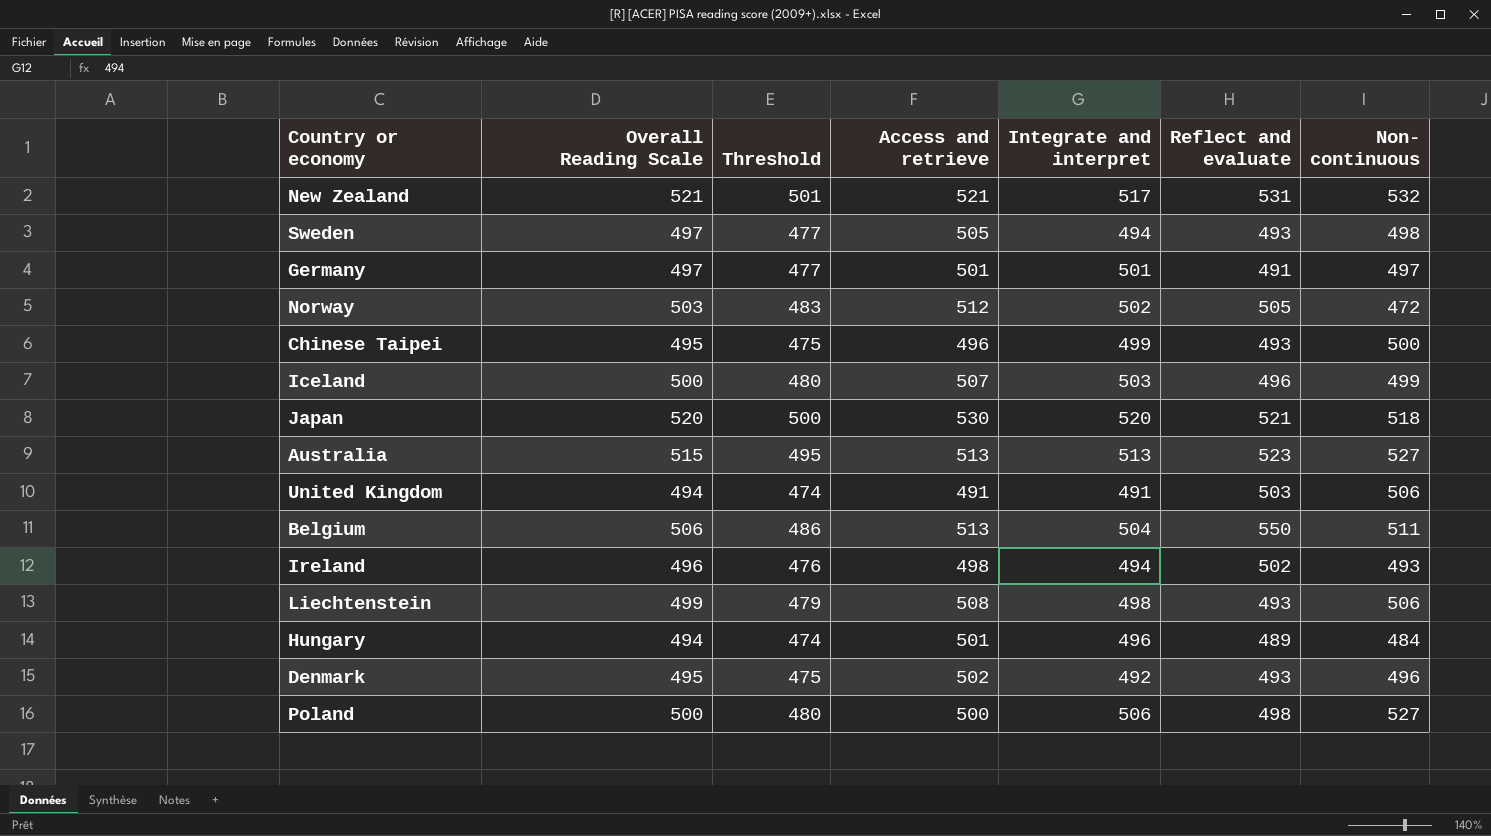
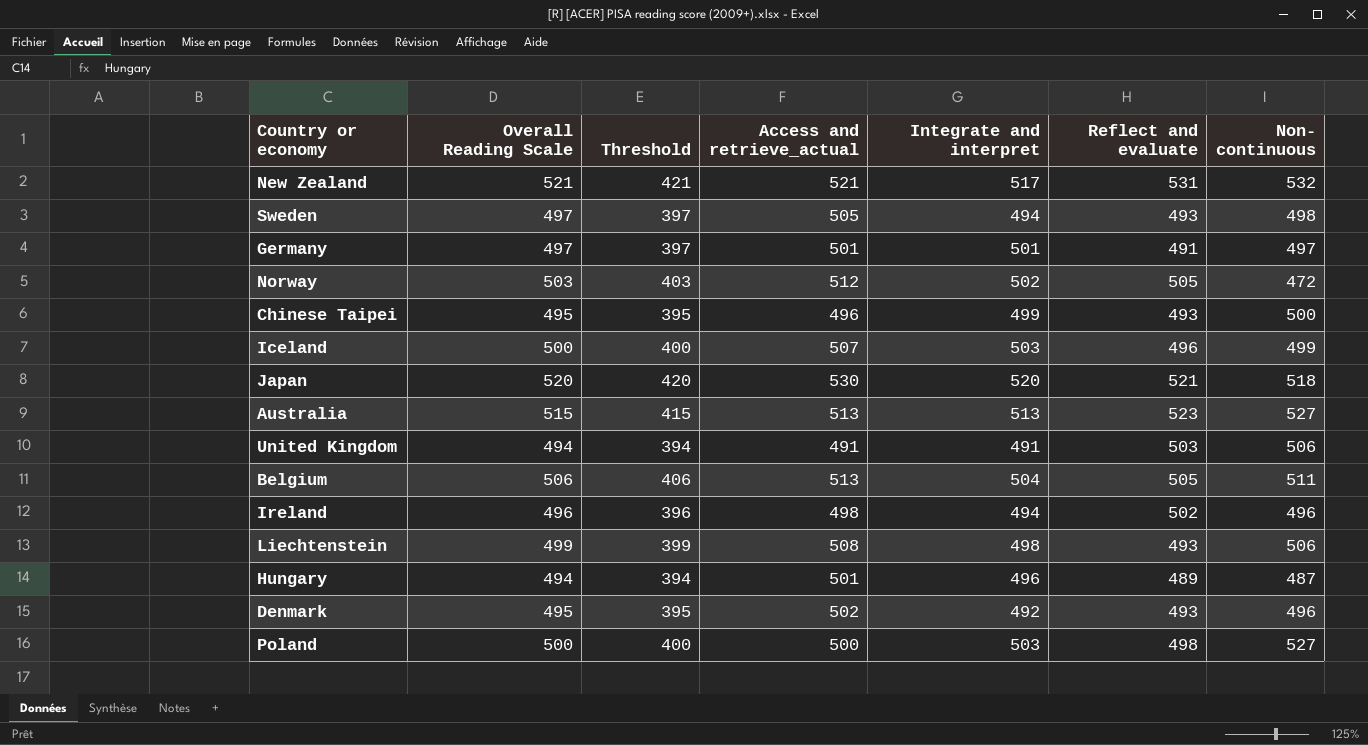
column Threshold | formula: [Overall Reading Scale] - 20 -> [Overall Reading Scale] - 100
column name: Access and retrieve -> Access and retrieve_actual
Belgium | Reflect and evaluate: 550 -> 505
Ireland | Non- continuous: 493 -> 496
Hungary | Non- continuous: 484 -> 487
Poland | Integrate and interpret: 506 -> 503

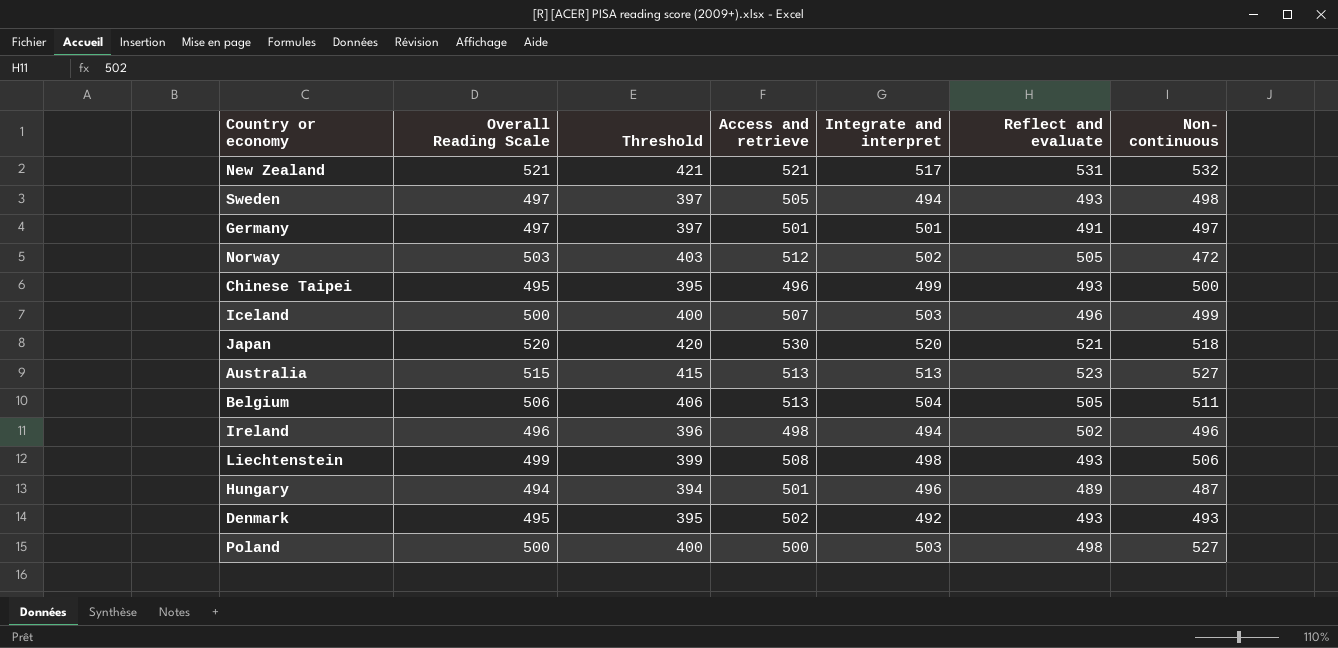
column name: Access and retrieve_actual -> Access and retrieve
row United Kingdom: 494 | 394 | 491 | 491 | 503 | 506 -> none
Denmark | Non- continuous: 496 -> 493

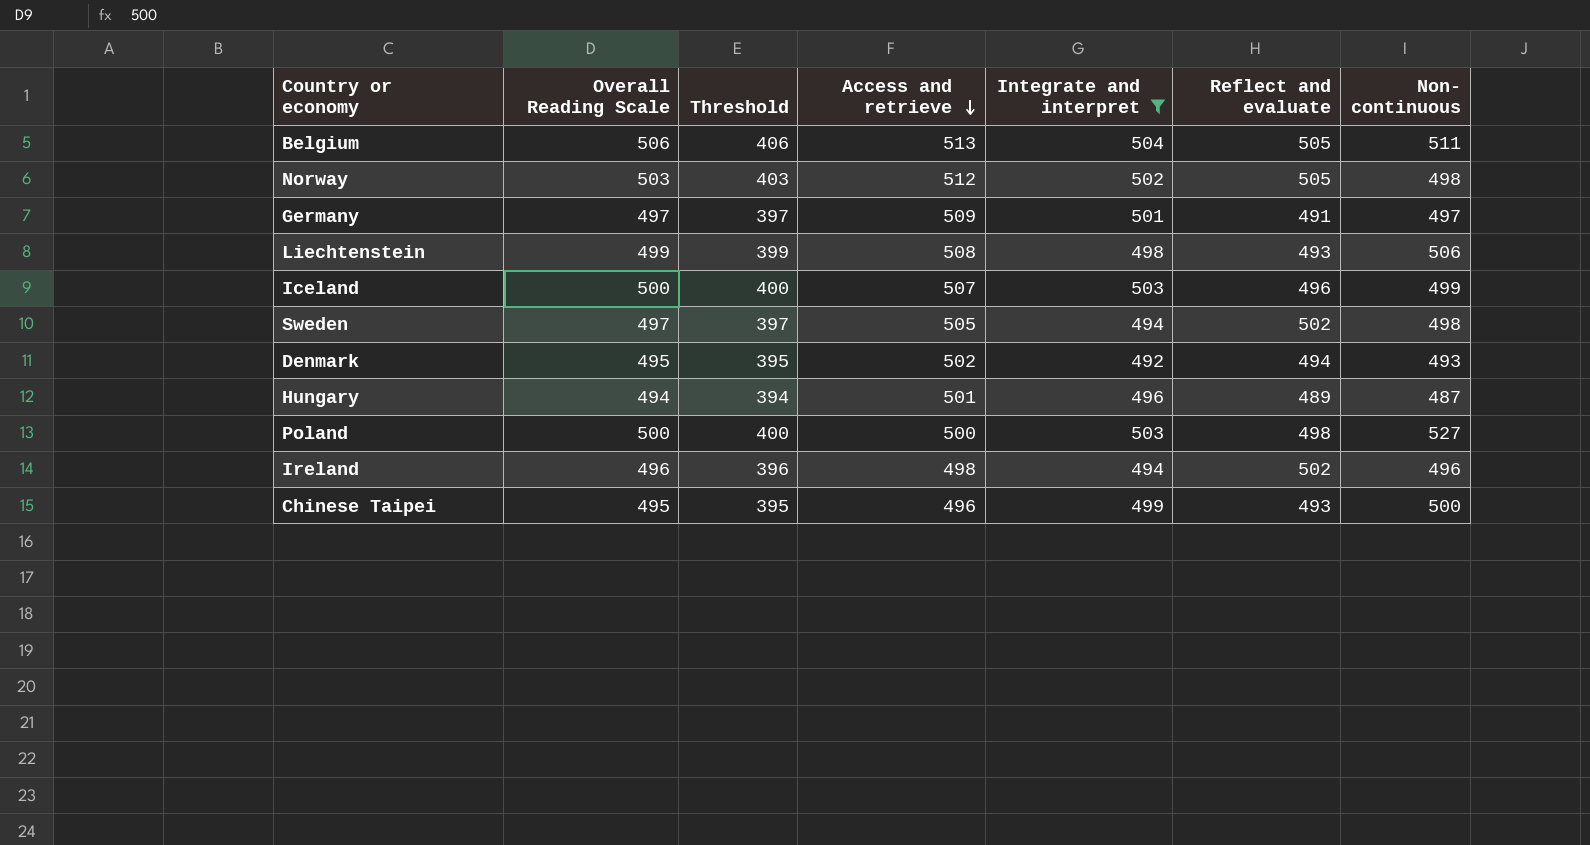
filter: none -> Integrate and interpret <= 504
row order: none -> Access and retrieve descending
Norway | Non- continuous: 472 -> 498
Germany | Access and retrieve: 501 -> 509
Sweden | Reflect and evaluate: 493 -> 502
Denmark | Reflect and evaluate: 493 -> 494

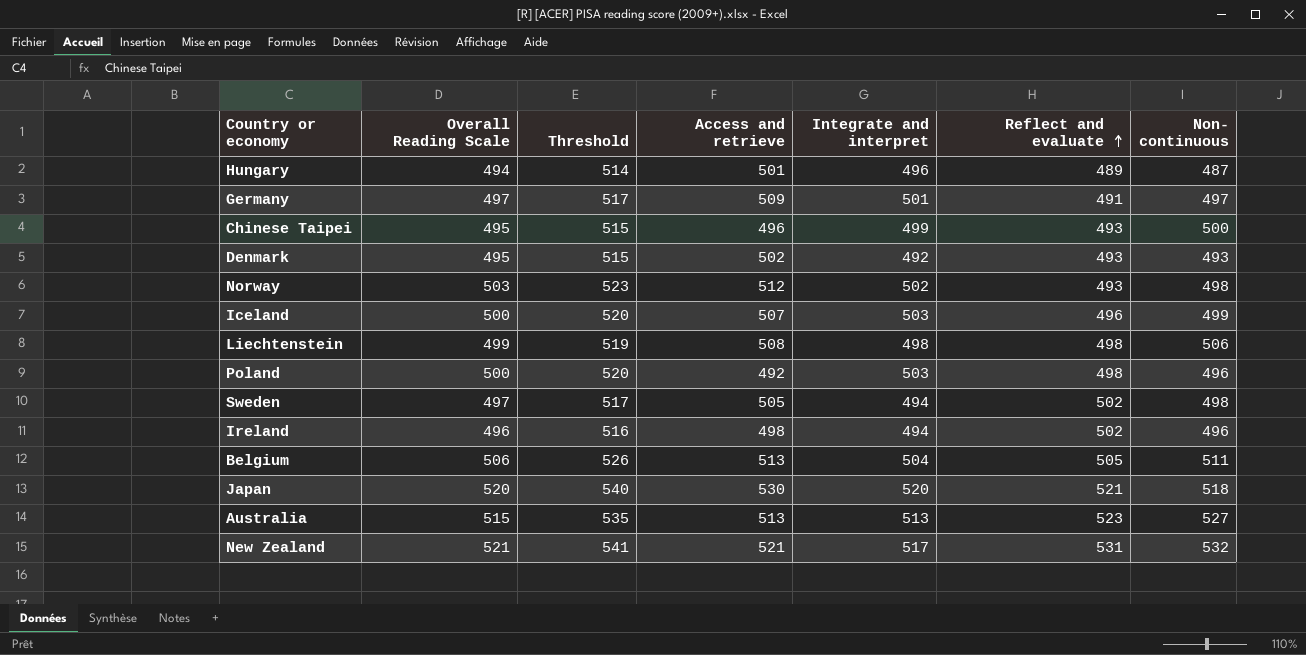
filter: Integrate and interpret <= 504 -> none
row order: Access and retrieve descending -> Reflect and evaluate ascending
column Threshold | formula: [Overall Reading Scale] - 100 -> [Overall Reading Scale] + 20
Denmark | Reflect and evaluate: 494 -> 493
Norway | Reflect and evaluate: 505 -> 493
Liechtenstein | Reflect and evaluate: 493 -> 498
Poland | Access and retrieve: 500 -> 492
Poland | Non- continuous: 527 -> 496

